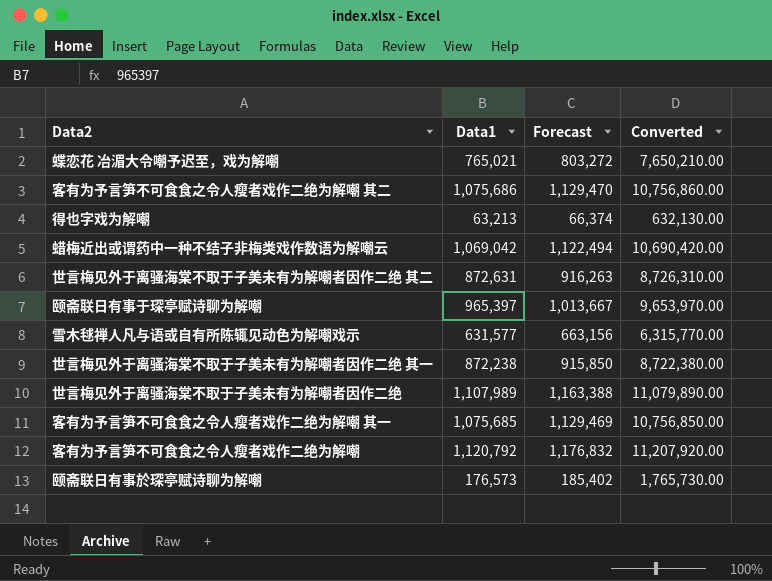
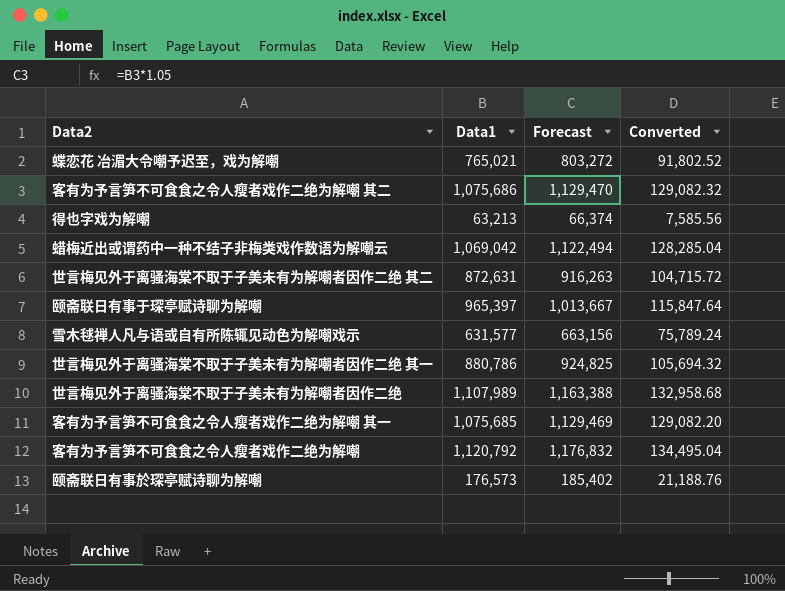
column Converted | formula: [Data1] * 10 -> [Data1] * 0.12
世言梅见外于离骚海棠不取于子美未有为解嘲者因作二绝 其一 | Data1: 872,238 -> 880,786
世言梅见外于离骚海棠不取于子美未有为解嘲者因作二绝 其一 | Forecast: 915,850 -> 924,825

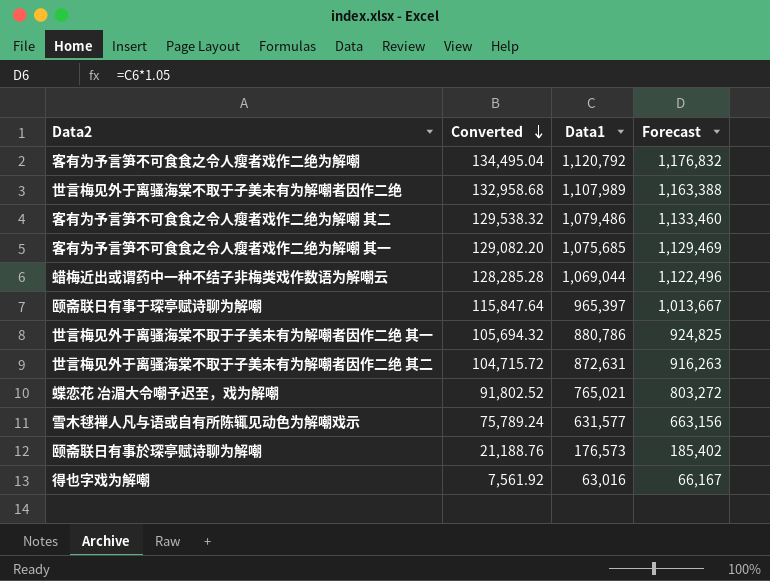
row order: none -> Converted descending
column Converted | position: 4 -> 2
客有为予言笋不可食食之令人瘦者戏作二绝为解嘲 其二 | Converted: 129,082.32 -> 129,538.32
客有为予言笋不可食食之令人瘦者戏作二绝为解嘲 其二 | Data1: 1,075,686 -> 1,079,486
客有为予言笋不可食食之令人瘦者戏作二绝为解嘲 其二 | Forecast: 1,129,470 -> 1,133,460
蜡梅近出或谓药中一种不结子非梅类戏作数语为解嘲云 | Converted: 128,285.04 -> 128,285.28
蜡梅近出或谓药中一种不结子非梅类戏作数语为解嘲云 | Data1: 1,069,042 -> 1,069,044
蜡梅近出或谓药中一种不结子非梅类戏作数语为解嘲云 | Forecast: 1,122,494 -> 1,122,496
得也字戏为解嘲 | Converted: 7,585.56 -> 7,561.92
得也字戏为解嘲 | Data1: 63,213 -> 63,016
得也字戏为解嘲 | Forecast: 66,374 -> 66,167

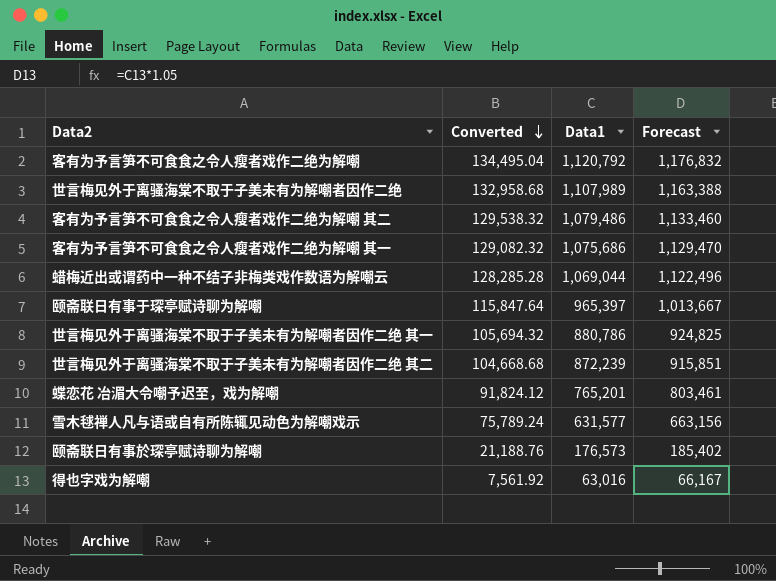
客有为予言笋不可食食之令人瘦者戏作二绝为解嘲 其一 | Converted: 129,082.20 -> 129,082.32
客有为予言笋不可食食之令人瘦者戏作二绝为解嘲 其一 | Data1: 1,075,685 -> 1,075,686
客有为予言笋不可食食之令人瘦者戏作二绝为解嘲 其一 | Forecast: 1,129,469 -> 1,129,470
世言梅见外于离骚海棠不取于子美未有为解嘲者因作二绝 其二 | Converted: 104,715.72 -> 104,668.68
世言梅见外于离骚海棠不取于子美未有为解嘲者因作二绝 其二 | Data1: 872,631 -> 872,239
世言梅见外于离骚海棠不取于子美未有为解嘲者因作二绝 其二 | Forecast: 916,263 -> 915,851
蝶恋花 冶湄大令嘲予迟至，戏为解嘲 | Converted: 91,802.52 -> 91,824.12
蝶恋花 冶湄大令嘲予迟至，戏为解嘲 | Data1: 765,021 -> 765,201
蝶恋花 冶湄大令嘲予迟至，戏为解嘲 | Forecast: 803,272 -> 803,461

